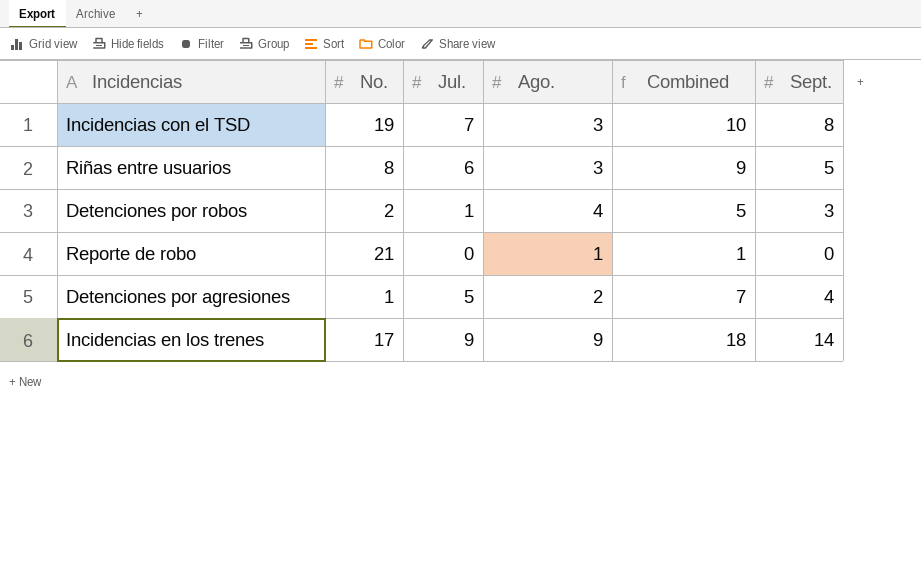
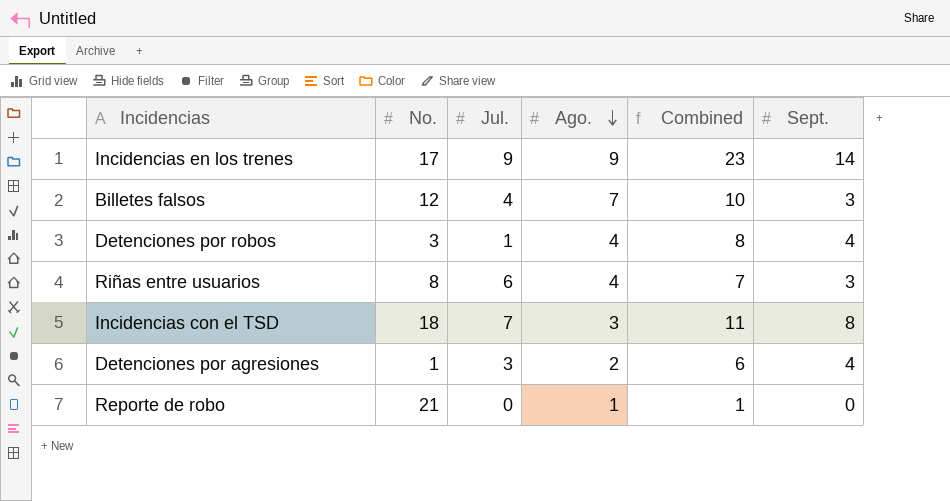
row order: none -> Ago. descending
column Combined | formula: [Jul.] + [Ago.] -> [Ago.] + [Sept.]
row Billetes falsos: none -> 12 | 4 | 7 | 10 | 3
Detenciones por robos | No.: 2 -> 3
Detenciones por robos | Sept.: 3 -> 4
Riñas entre usuarios | Ago.: 3 -> 4
Riñas entre usuarios | Sept.: 5 -> 3
Incidencias con el TSD | No.: 19 -> 18
Detenciones por agresiones | Jul.: 5 -> 3

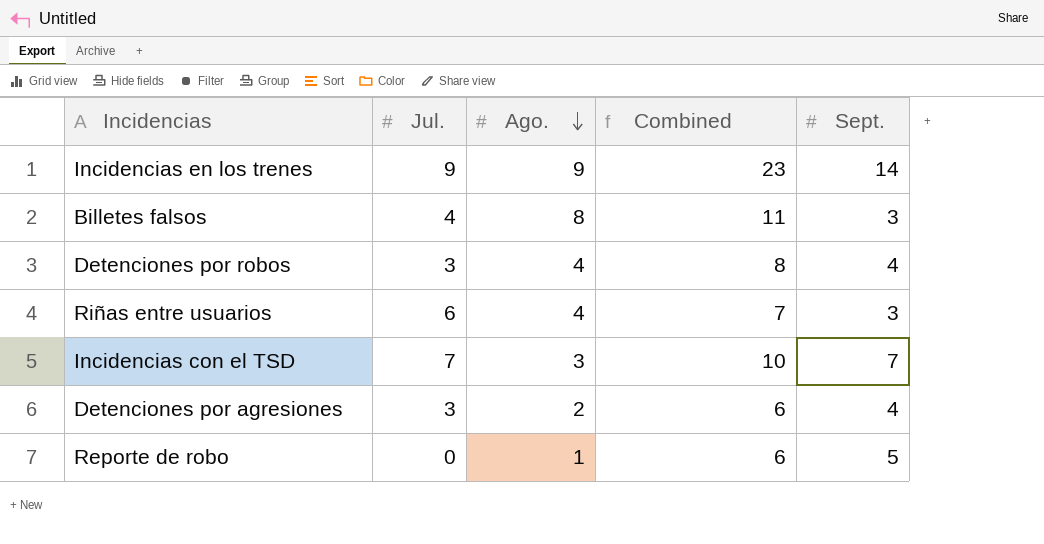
column No. | position: 2 -> none
Billetes falsos | Ago.: 7 -> 8
Billetes falsos | Combined: 10 -> 11
Detenciones por robos | Jul.: 1 -> 3
Incidencias con el TSD | Combined: 11 -> 10
Incidencias con el TSD | Sept.: 8 -> 7
Reporte de robo | Combined: 1 -> 6
Reporte de robo | Sept.: 0 -> 5

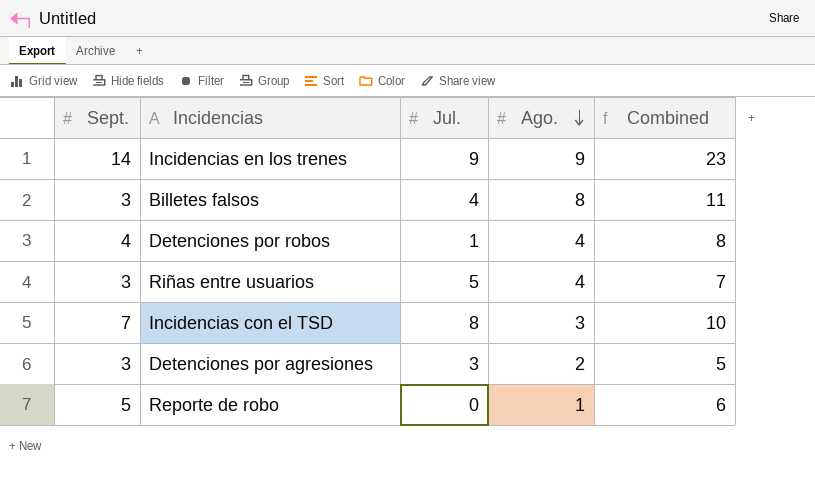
column Sept. | position: 5 -> 1
Detenciones por robos | Jul.: 3 -> 1
Riñas entre usuarios | Jul.: 6 -> 5
Incidencias con el TSD | Jul.: 7 -> 8
Detenciones por agresiones | Sept.: 4 -> 3
Detenciones por agresiones | Combined: 6 -> 5

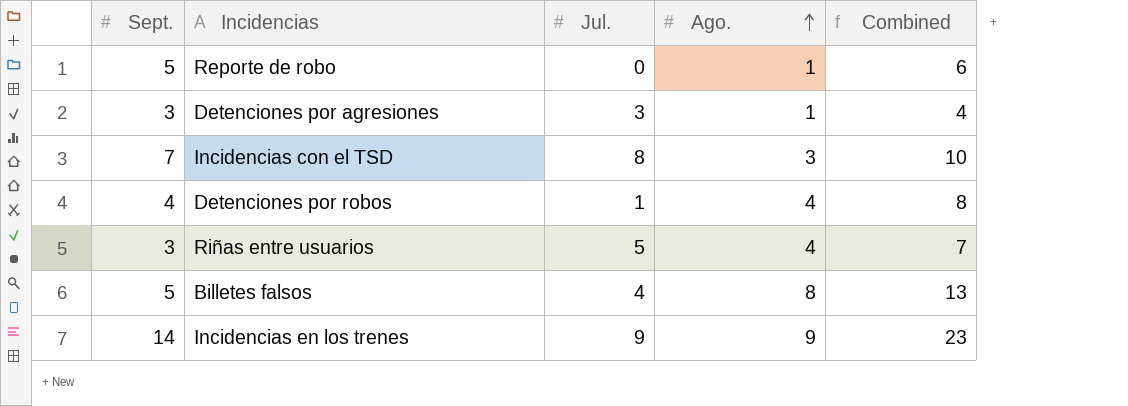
row order: Ago. descending -> Ago. ascending
Detenciones por agresiones | Ago.: 2 -> 1
Detenciones por agresiones | Combined: 5 -> 4
Billetes falsos | Sept.: 3 -> 5
Billetes falsos | Combined: 11 -> 13

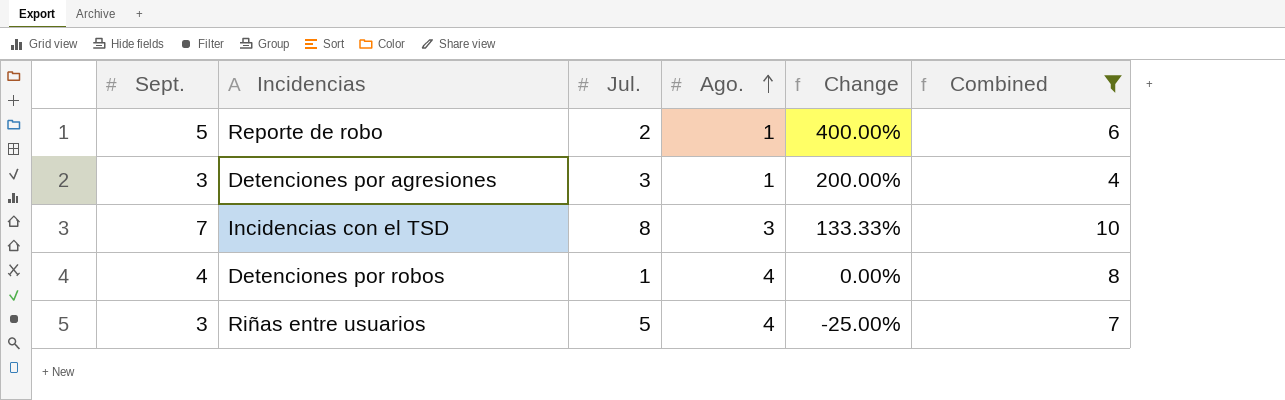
filter: none -> Combined <= 10
column Change | formula: none -> ([Sept.] - [Ago.]) / [Ago.]
Reporte de robo | Jul.: 0 -> 2

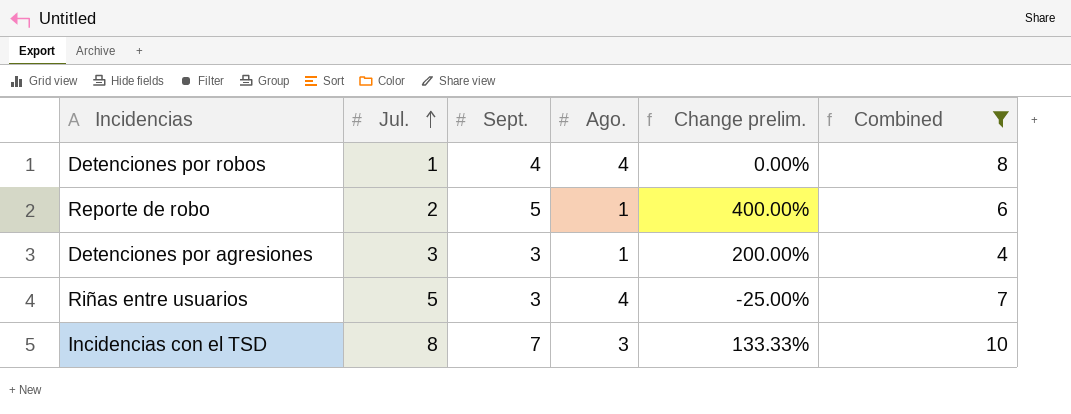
row order: Ago. ascending -> Jul. ascending
column Sept. | position: 1 -> 3
column name: Change -> Change prelim.

